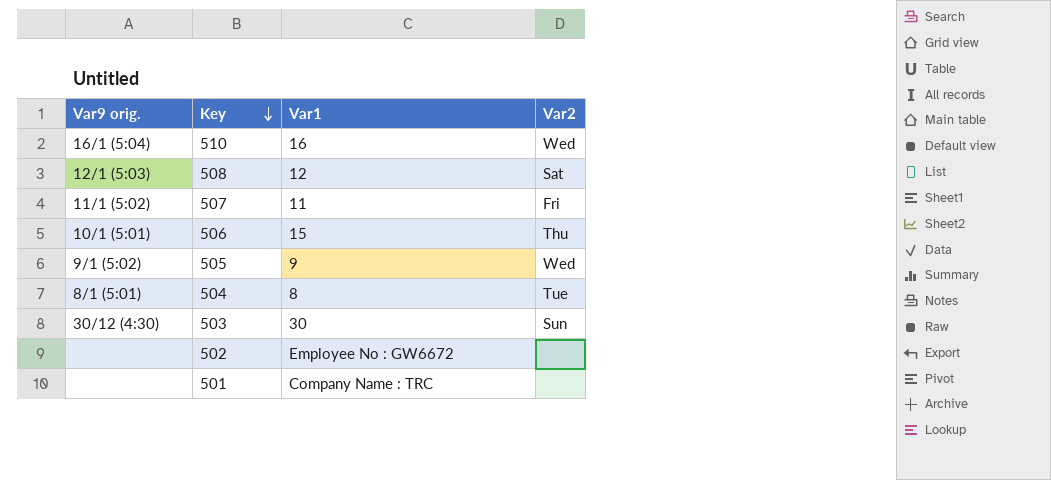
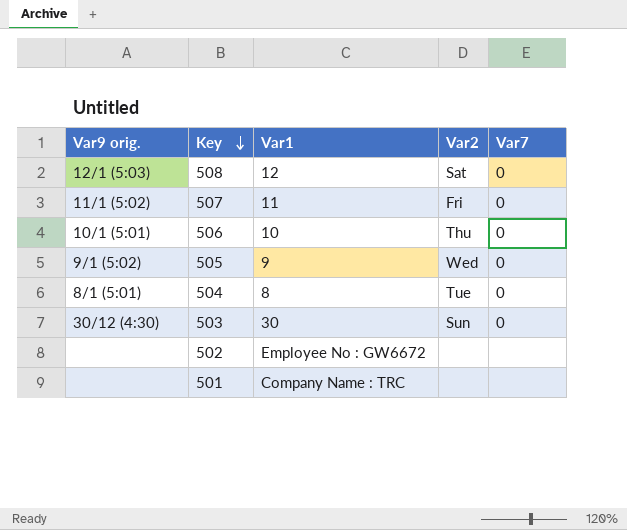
column Var7 | position: none -> 5
row 510: 16/1 (5:04) | 16 | Wed -> none
506 | Var1: 15 -> 10

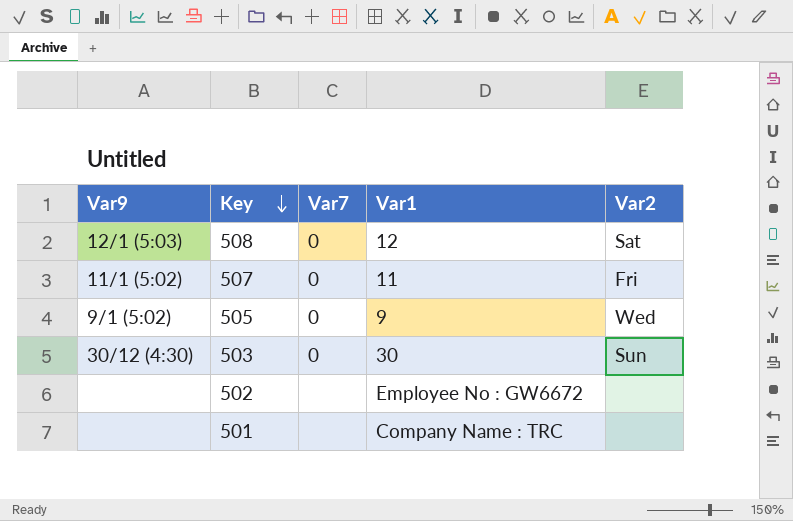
column name: Var9 orig. -> Var9
column Var7 | position: 5 -> 3
row 506: 10/1 (5:01) | 10 | Thu | 0 -> none
row 504: 8/1 (5:01) | 8 | Tue | 0 -> none

